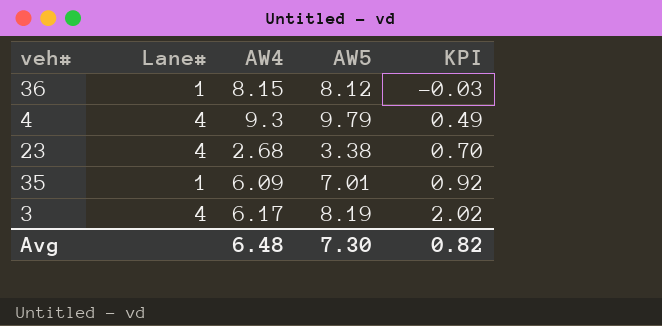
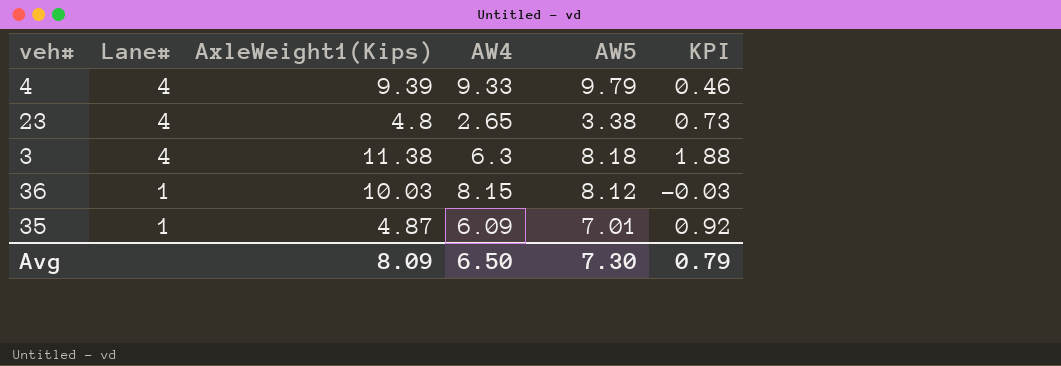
row order: KPI ascending -> Lane# descending
column AxleWeight1(Kips) | position: none -> 3
4 | AW4: 9.3 -> 9.33
4 | KPI: 0.49 -> 0.46
23 | AW4: 2.68 -> 2.65
23 | KPI: 0.70 -> 0.73
3 | AW4: 6.17 -> 6.3
3 | AW5: 8.19 -> 8.18
3 | KPI: 2.02 -> 1.88
Avg | AW4: 6.48 -> 6.50
Avg | KPI: 0.82 -> 0.79

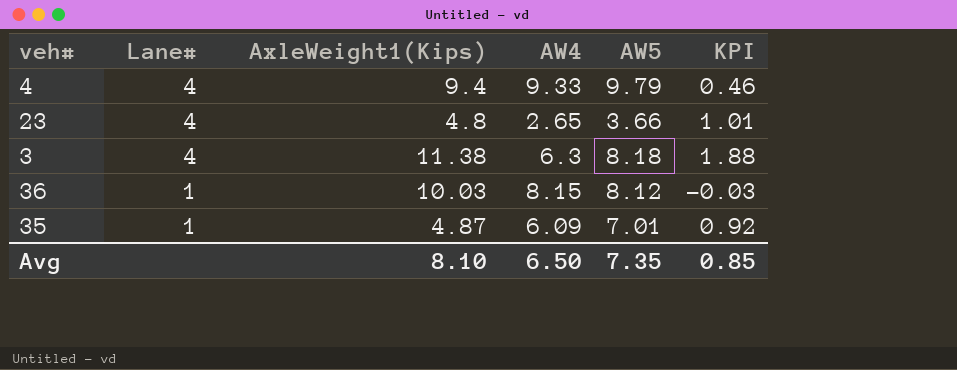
4 | AxleWeight1(Kips): 9.39 -> 9.4
23 | AW5: 3.38 -> 3.66
23 | KPI: 0.73 -> 1.01
Avg | AxleWeight1(Kips): 8.09 -> 8.10
Avg | AW5: 7.30 -> 7.35
Avg | KPI: 0.79 -> 0.85

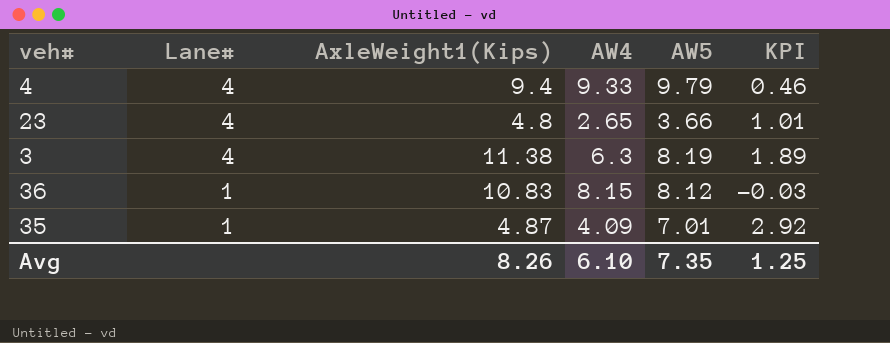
3 | AW5: 8.18 -> 8.19
3 | KPI: 1.88 -> 1.89
36 | AxleWeight1(Kips): 10.03 -> 10.83
35 | AW4: 6.09 -> 4.09
35 | KPI: 0.92 -> 2.92
Avg | AxleWeight1(Kips): 8.10 -> 8.26
Avg | AW4: 6.50 -> 6.10
Avg | KPI: 0.85 -> 1.25

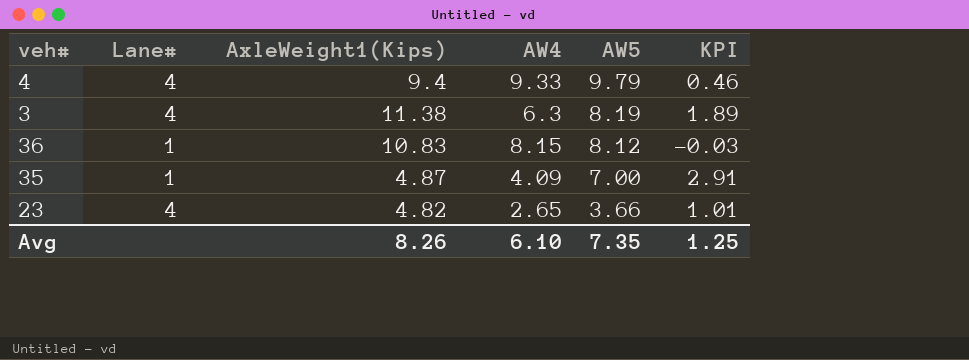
row order: Lane# descending -> AW5 descending
35 | AW5: 7.01 -> 7.00
35 | KPI: 2.92 -> 2.91
23 | AxleWeight1(Kips): 4.8 -> 4.82

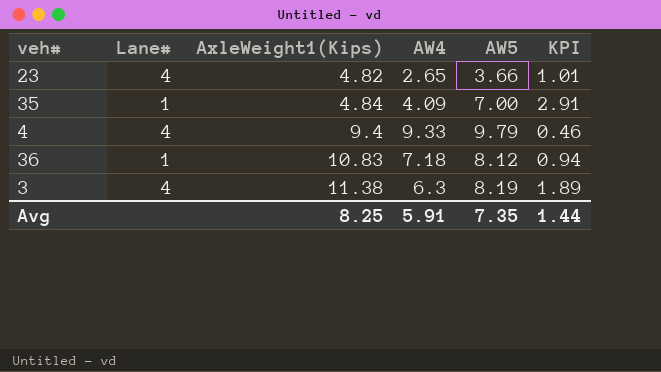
row order: AW5 descending -> AxleWeight1(Kips) ascending
35 | AxleWeight1(Kips): 4.87 -> 4.84
36 | AW4: 8.15 -> 7.18
36 | KPI: -0.03 -> 0.94
Avg | AxleWeight1(Kips): 8.26 -> 8.25
Avg | AW4: 6.10 -> 5.91
Avg | KPI: 1.25 -> 1.44

